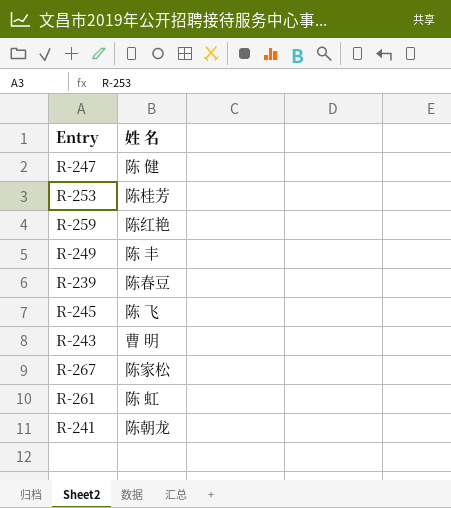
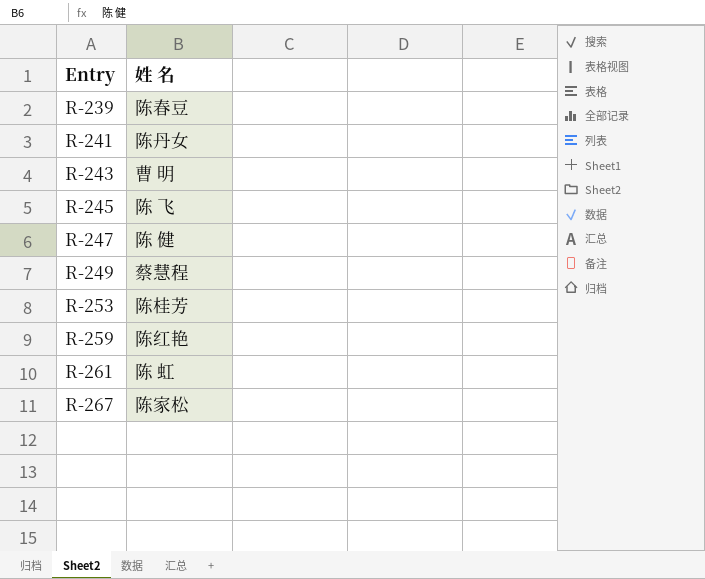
row order: none -> Entry ascending
R-241 | 姓 名: 陈朝龙 -> 陈丹女
R-249 | 姓 名: 陈 丰 -> 蔡慧程

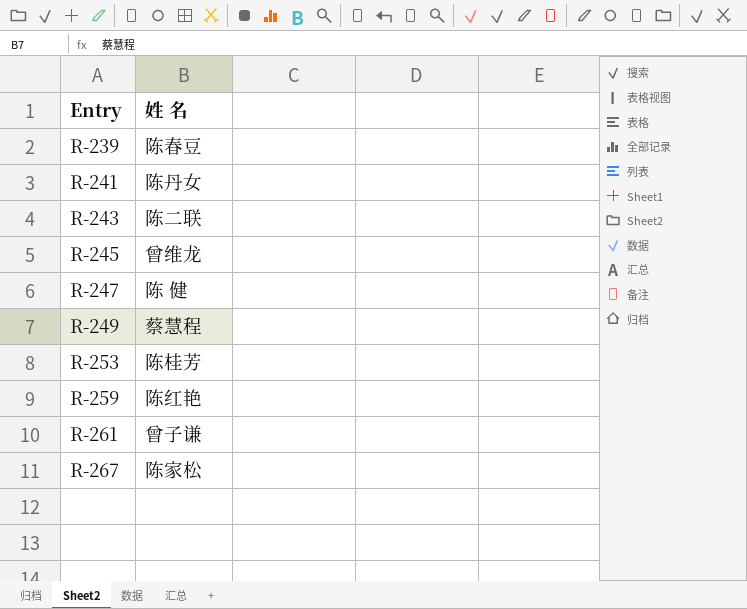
R-243 | 姓 名: 曹 明 -> 陈二联
R-245 | 姓 名: 陈 飞 -> 曾维龙
R-261 | 姓 名: 陈 虹 -> 曾子谦

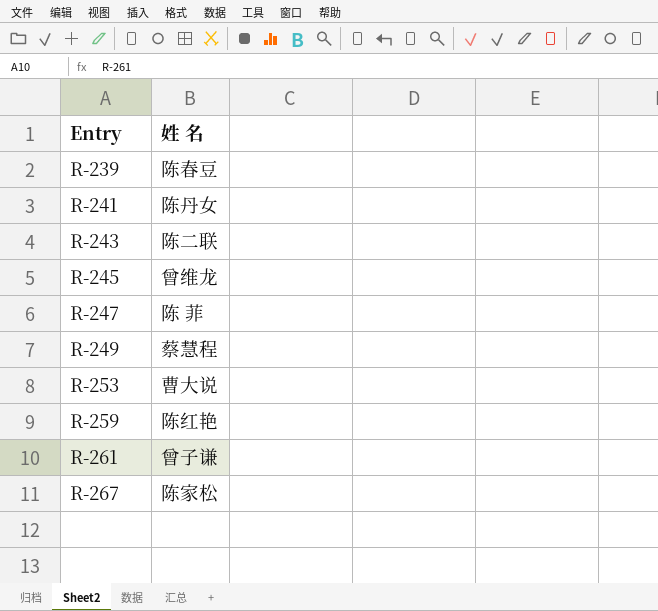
R-247 | 姓 名: 陈 健 -> 陈 菲
R-253 | 姓 名: 陈桂芳 -> 曹大说

